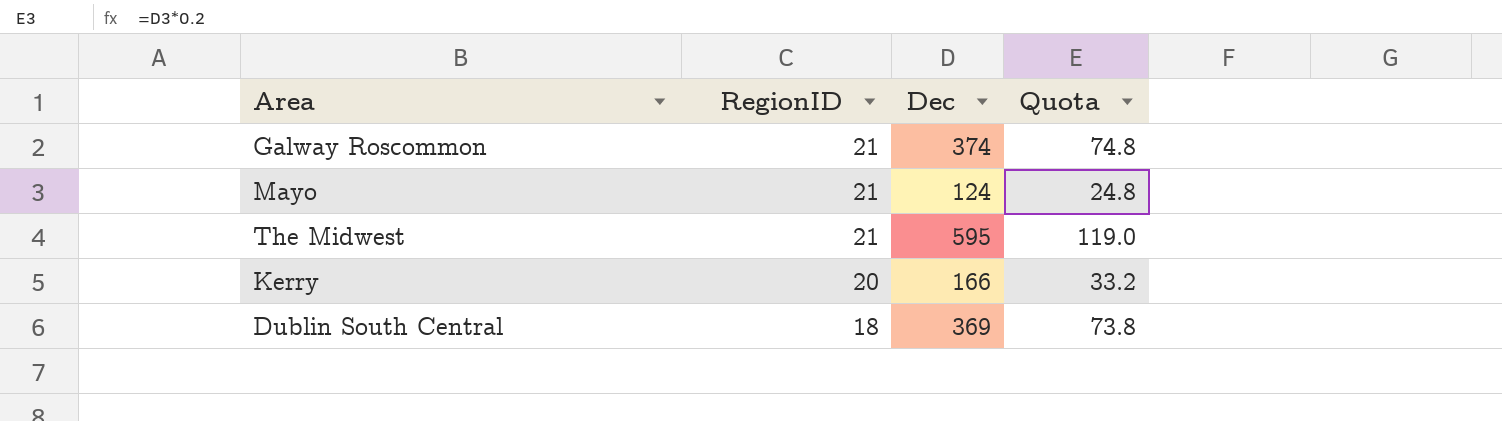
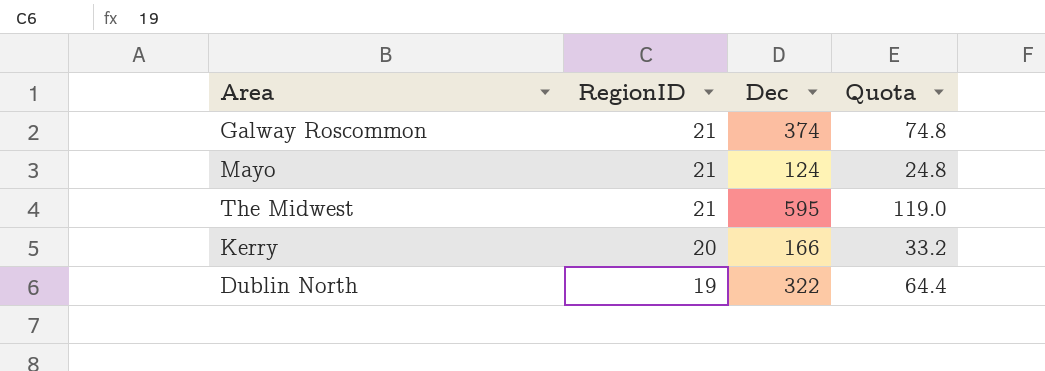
row Dublin South Central: 18 | 369 | 73.8 -> none
row Dublin North: none -> 19 | 322 | 64.4

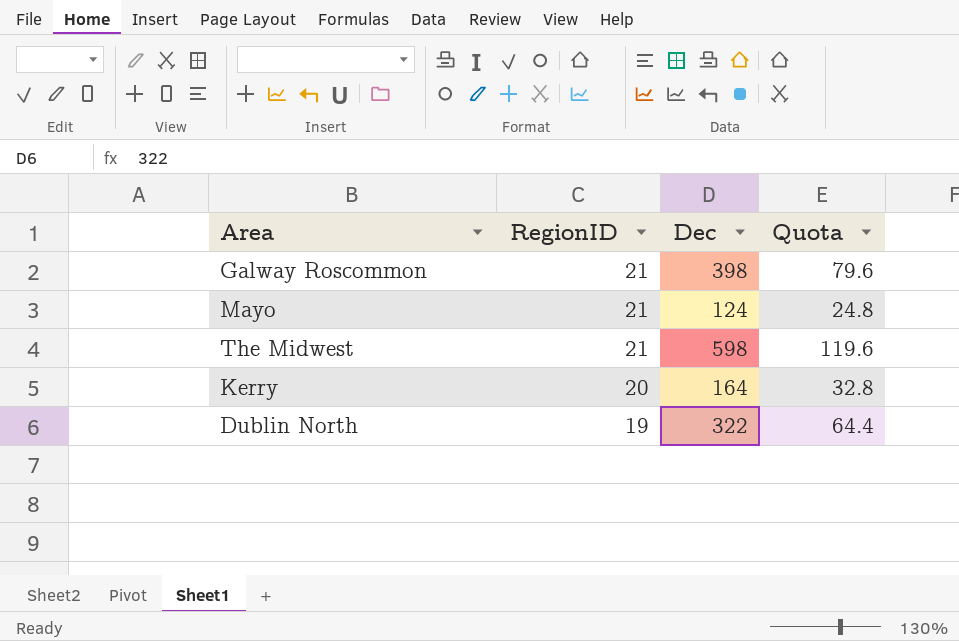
Galway Roscommon | Dec: 374 -> 398
Galway Roscommon | Quota: 74.8 -> 79.6
The Midwest | Dec: 595 -> 598
The Midwest | Quota: 119.0 -> 119.6
Kerry | Dec: 166 -> 164
Kerry | Quota: 33.2 -> 32.8

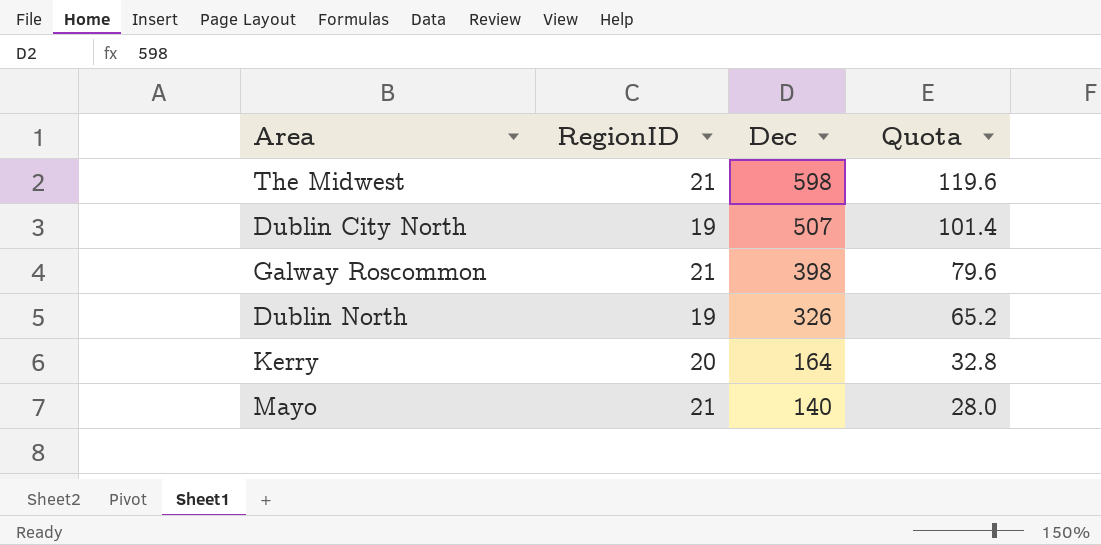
row order: RegionID descending -> Dec descending
row Dublin City North: none -> 19 | 507 | 101.4
Dublin North | Dec: 322 -> 326
Dublin North | Quota: 64.4 -> 65.2
Mayo | Dec: 124 -> 140
Mayo | Quota: 24.8 -> 28.0

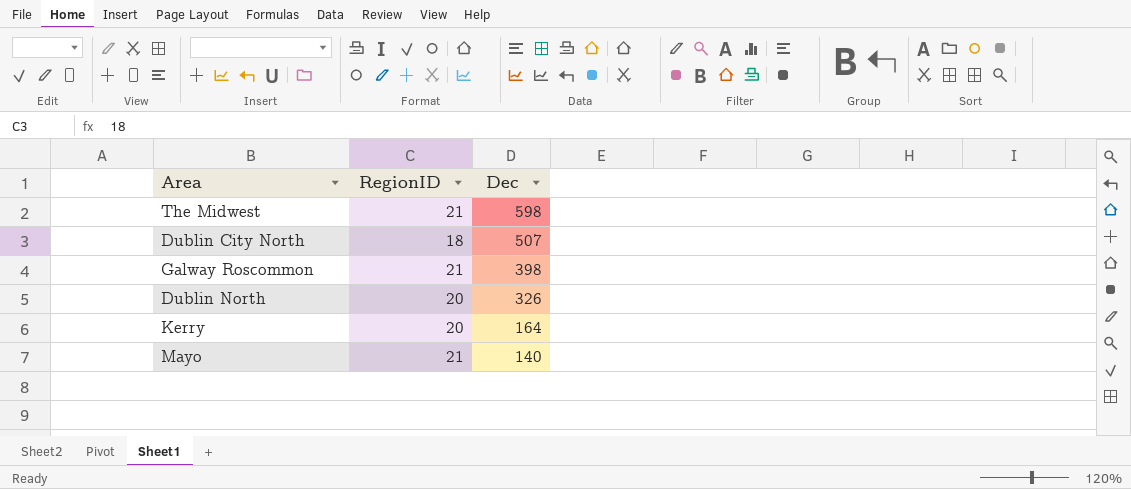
column Quota | formula: [Dec] * 0.2 -> none
Dublin City North | RegionID: 19 -> 18
Dublin North | RegionID: 19 -> 20

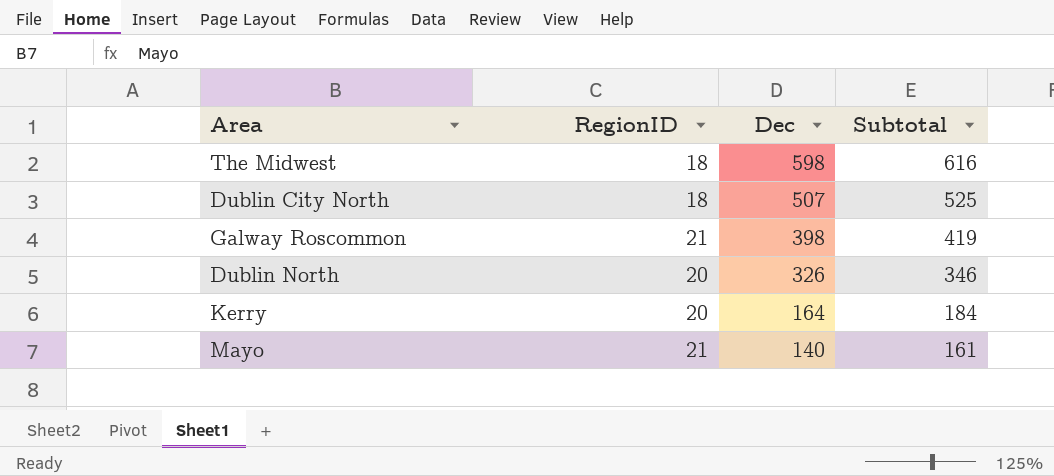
column Subtotal | formula: none -> [RegionID] + [Dec]
The Midwest | RegionID: 21 -> 18

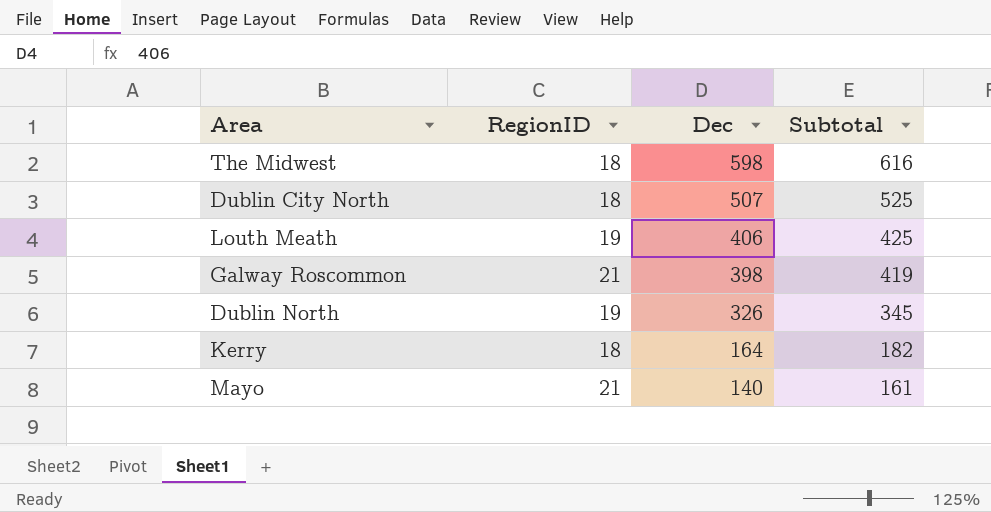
row Louth Meath: none -> 19 | 406 | 425
Dublin North | RegionID: 20 -> 19
Dublin North | Subtotal: 346 -> 345
Kerry | RegionID: 20 -> 18
Kerry | Subtotal: 184 -> 182

